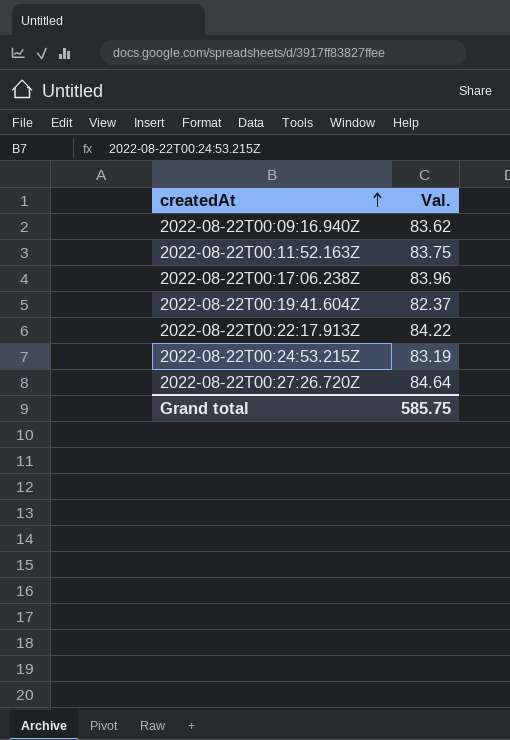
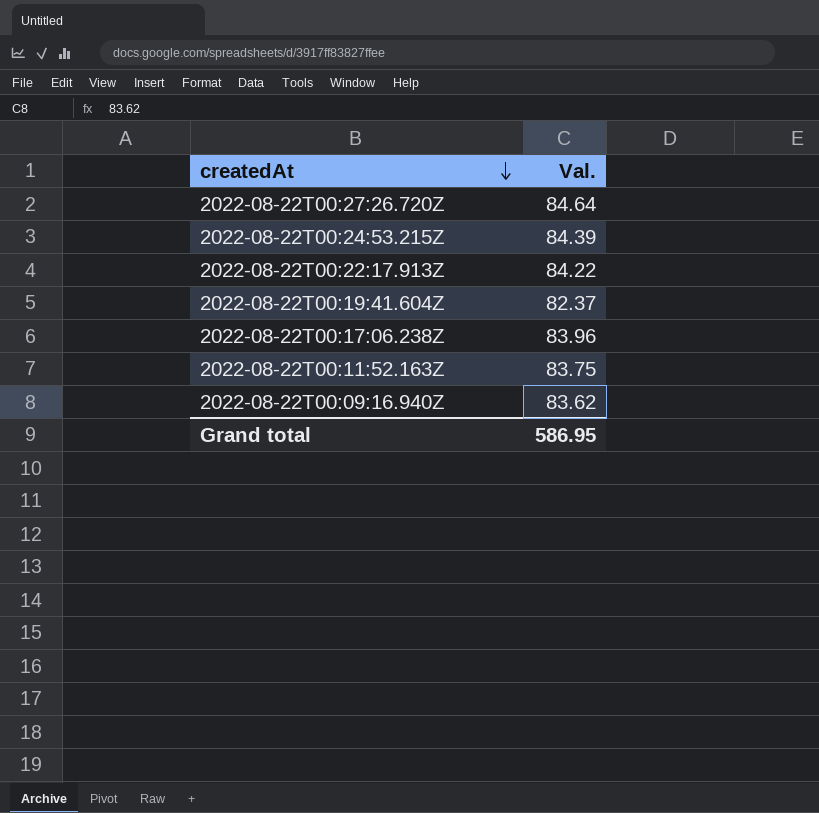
row order: createdAt ascending -> createdAt descending
2022-08-22T00:24:53.215Z | Val.: 83.19 -> 84.39
Grand total | Val.: 585.75 -> 586.95

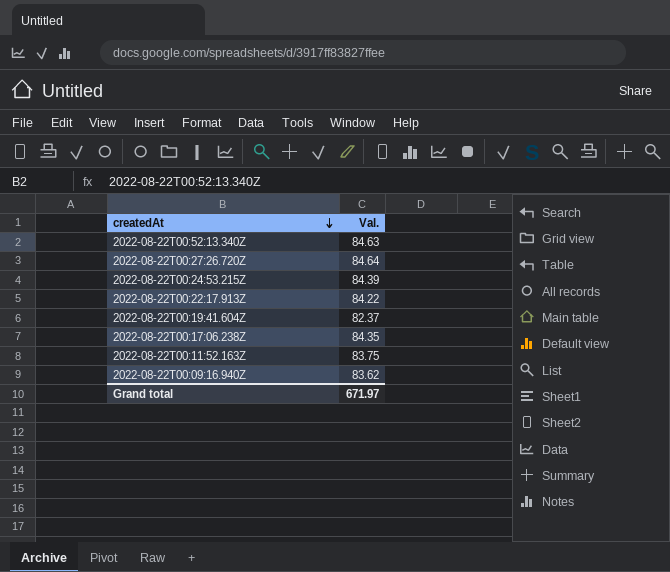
row 2022-08-22T00:52:13.340Z: none -> 84.63
2022-08-22T00:17:06.238Z | Val.: 83.96 -> 84.35
Grand total | Val.: 586.95 -> 671.97

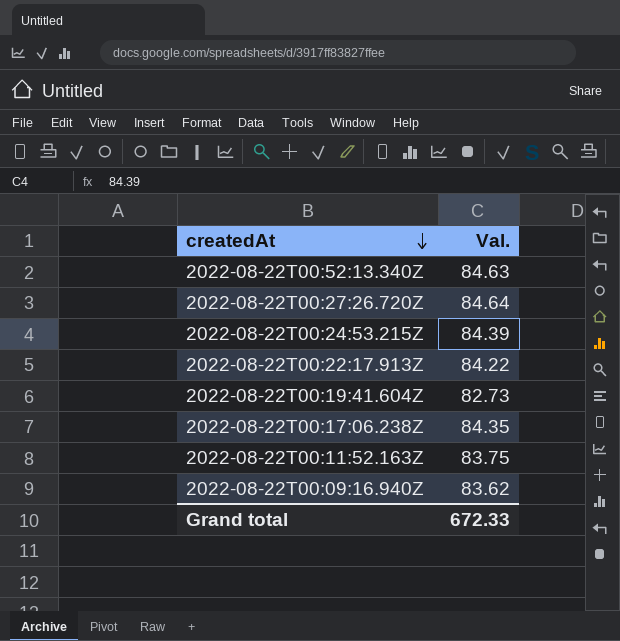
2022-08-22T00:19:41.604Z | Val.: 82.37 -> 82.73
Grand total | Val.: 671.97 -> 672.33

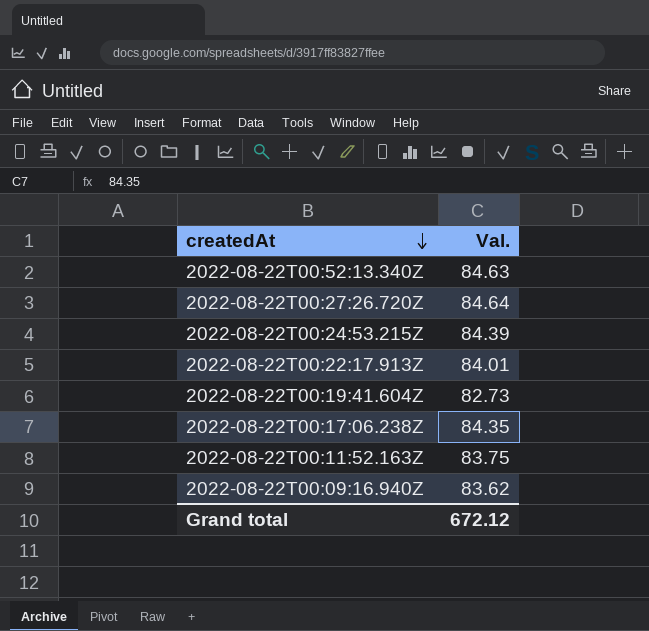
2022-08-22T00:22:17.913Z | Val.: 84.22 -> 84.01
Grand total | Val.: 672.33 -> 672.12

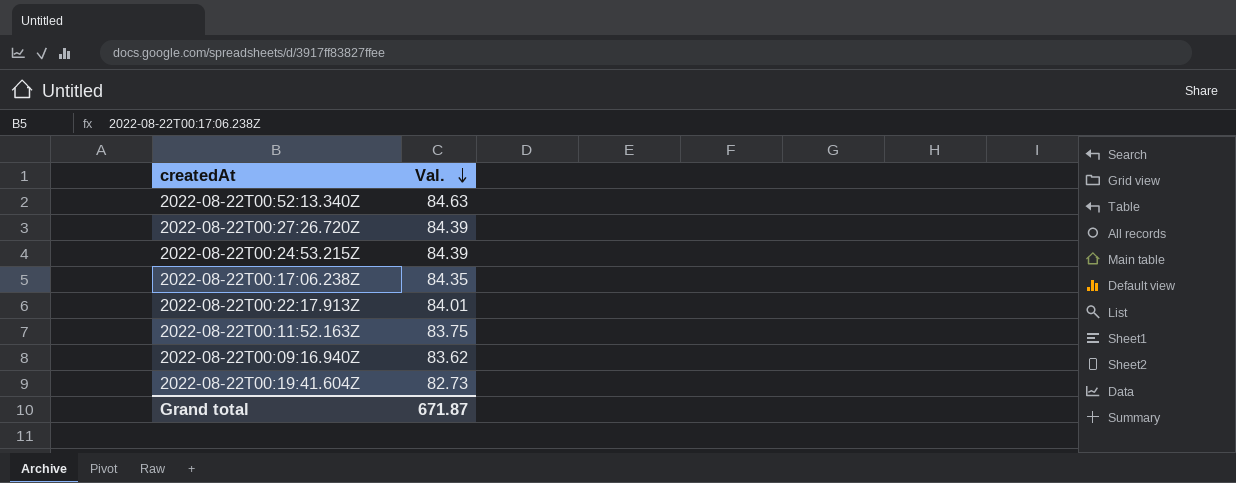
row order: createdAt descending -> Val. descending
2022-08-22T00:27:26.720Z | Val.: 84.64 -> 84.39
Grand total | Val.: 672.12 -> 671.87

